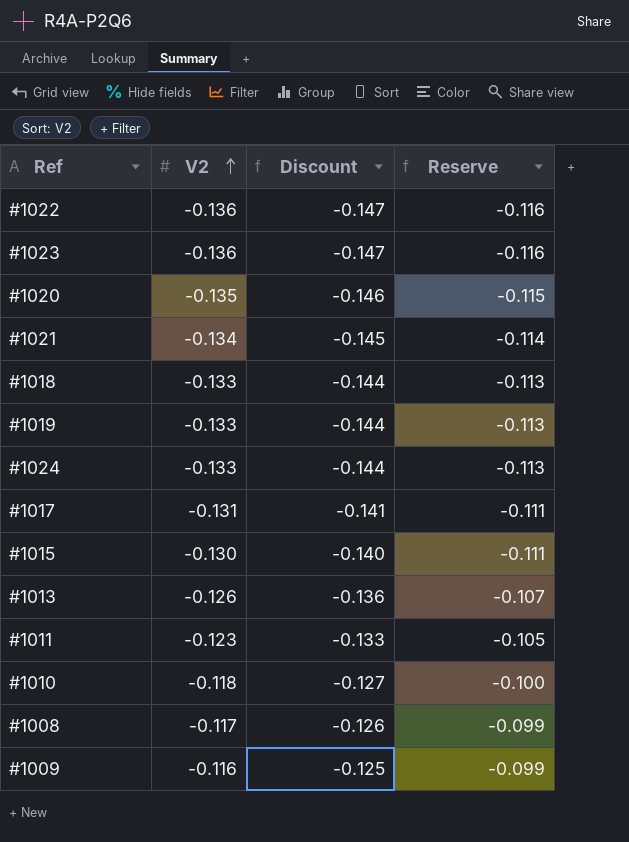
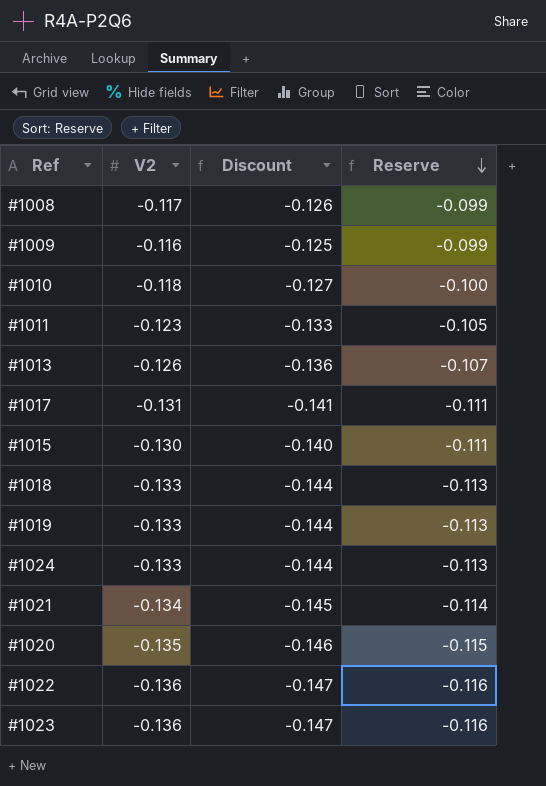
row order: V2 ascending -> Reserve descending

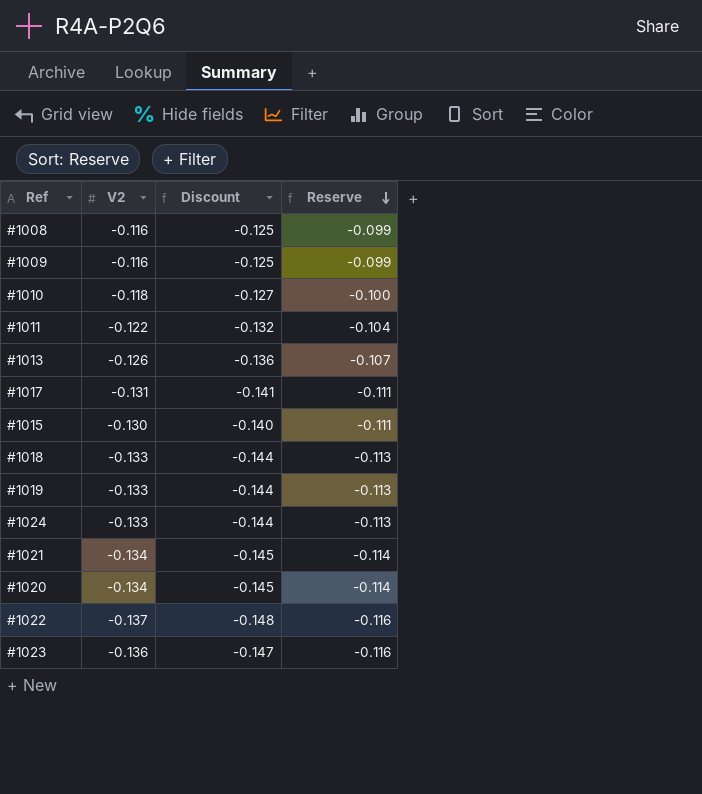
#1008 | V2: -0.117 -> -0.116
#1008 | Discount: -0.126 -> -0.125
#1011 | V2: -0.123 -> -0.122
#1011 | Discount: -0.133 -> -0.132
#1011 | Reserve: -0.105 -> -0.104
#1020 | V2: -0.135 -> -0.134
#1020 | Discount: -0.146 -> -0.145
#1020 | Reserve: -0.115 -> -0.114
#1022 | V2: -0.136 -> -0.137
#1022 | Discount: -0.147 -> -0.148

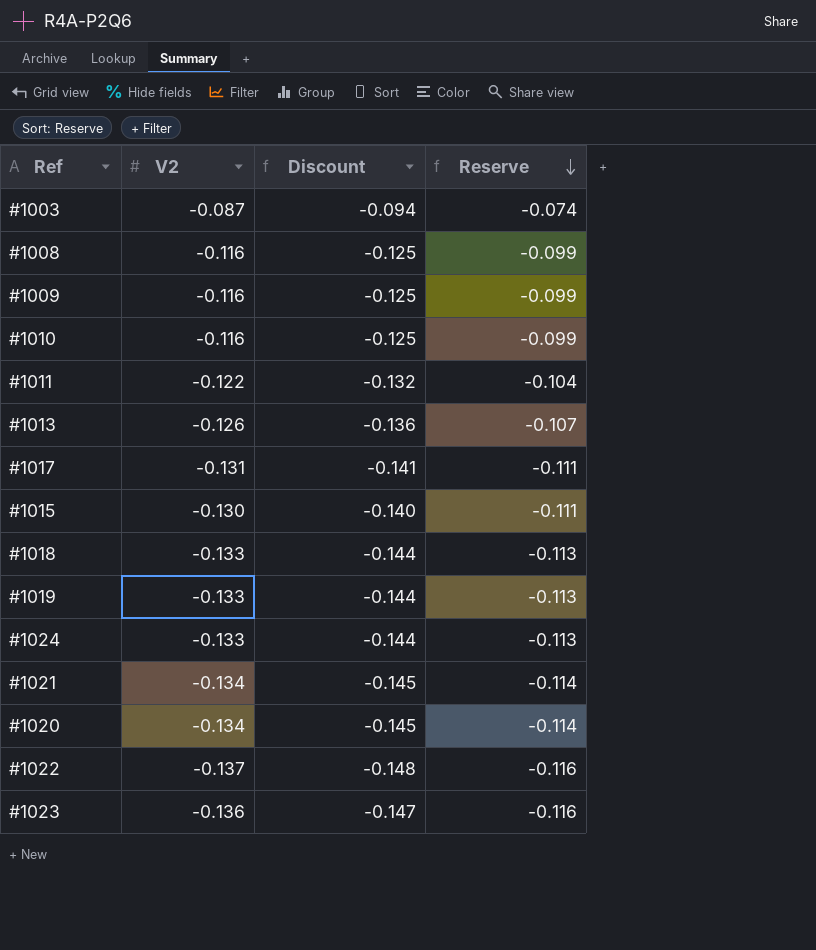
row #1003: none -> -0.087 | -0.094 | -0.074
#1010 | V2: -0.118 -> -0.116
#1010 | Discount: -0.127 -> -0.125
#1010 | Reserve: -0.100 -> -0.099

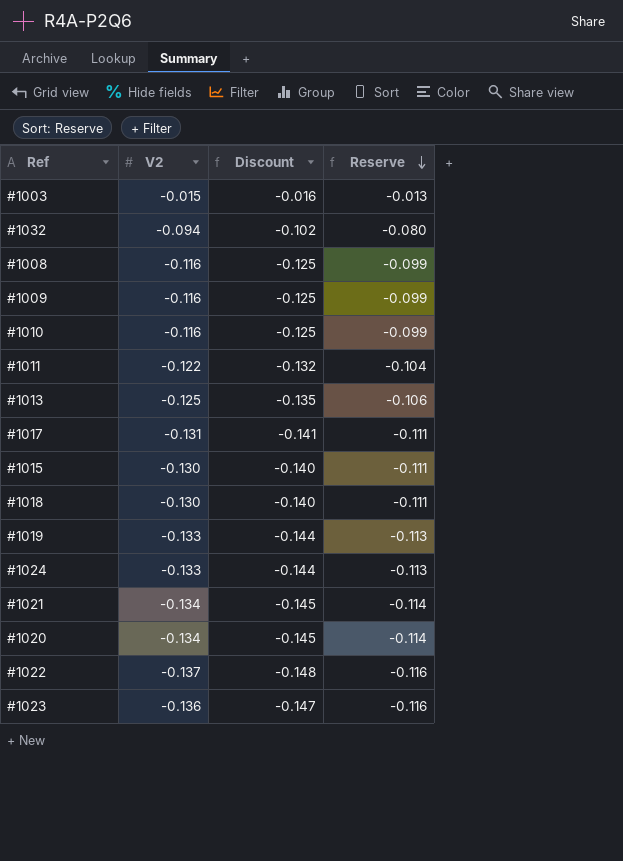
#1003 | V2: -0.087 -> -0.015
#1003 | Discount: -0.094 -> -0.016
#1003 | Reserve: -0.074 -> -0.013
row #1032: none -> -0.094 | -0.102 | -0.080
#1013 | V2: -0.126 -> -0.125
#1013 | Discount: -0.136 -> -0.135
#1013 | Reserve: -0.107 -> -0.106
#1018 | V2: -0.133 -> -0.130
#1018 | Discount: -0.144 -> -0.140
#1018 | Reserve: -0.113 -> -0.111

